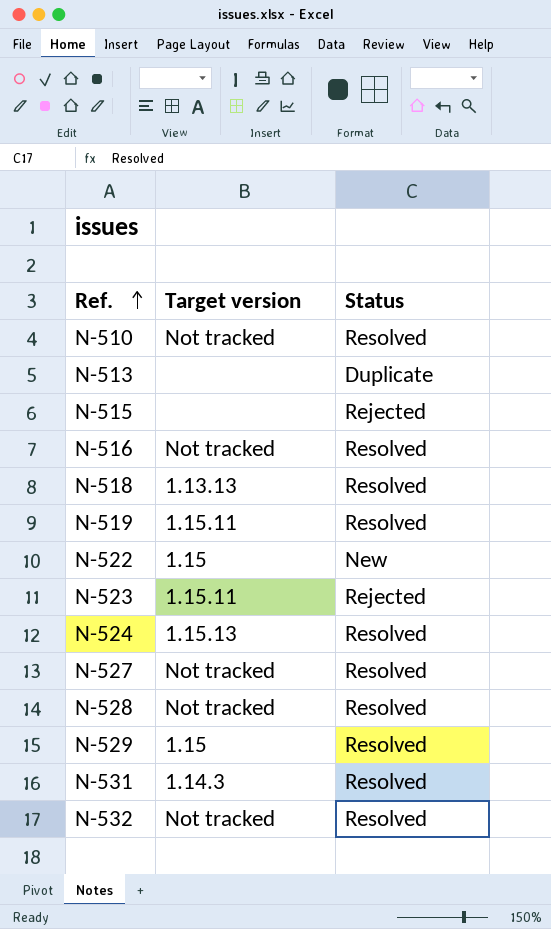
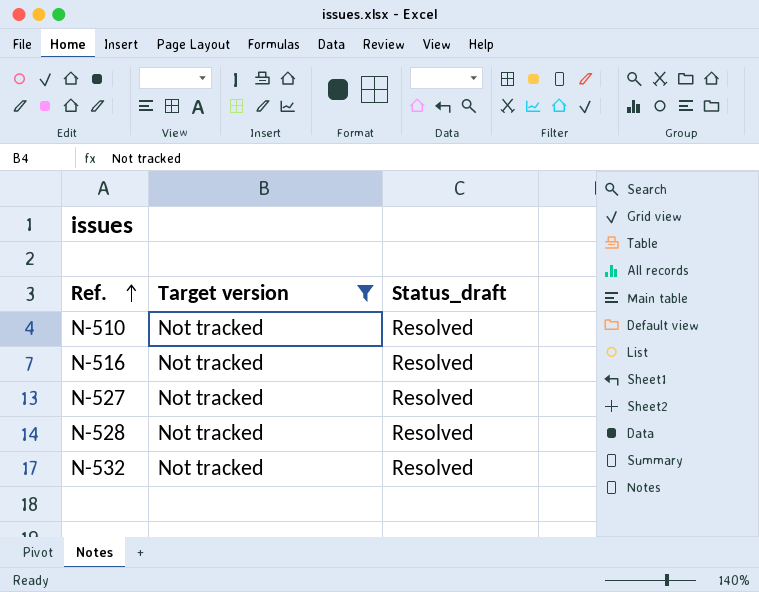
filter: none -> Target version = Not tracked
column name: Status -> Status_draft

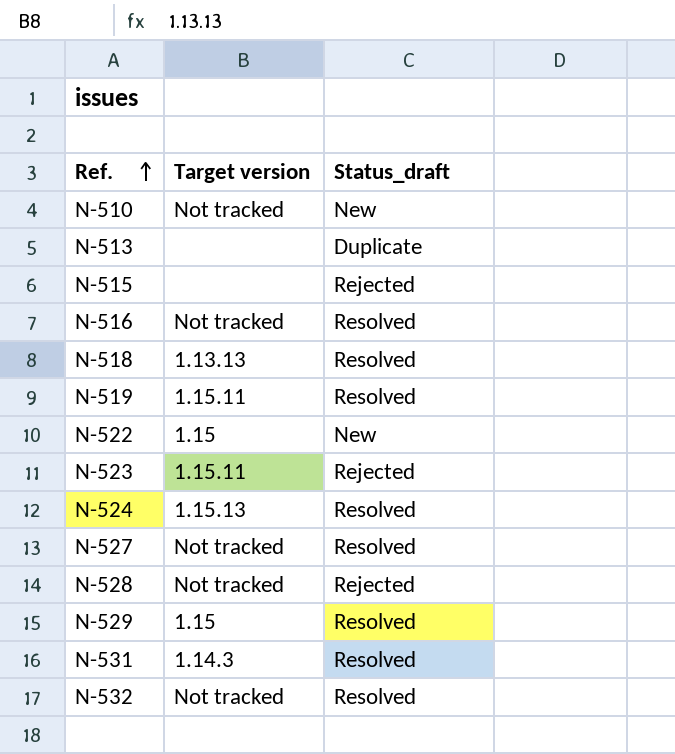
filter: Target version = Not tracked -> none
N-510 | Status_draft: Resolved -> New
N-528 | Status_draft: Resolved -> Rejected

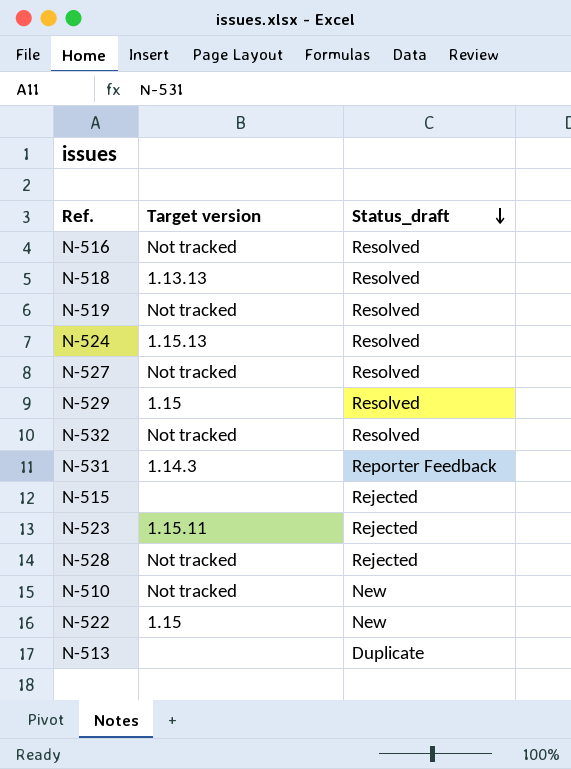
row order: Ref. ascending -> Status_draft descending
N-519 | Target version: 1.15.11 -> Not tracked
N-531 | Status_draft: Resolved -> Reporter Feedback

